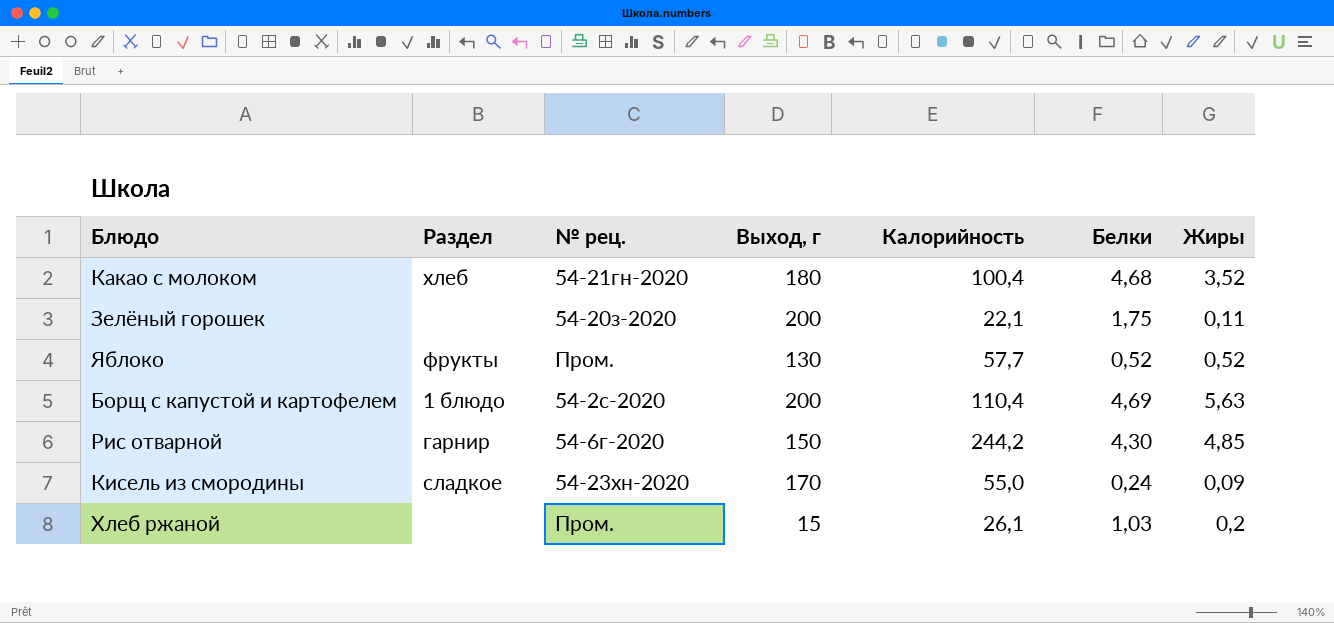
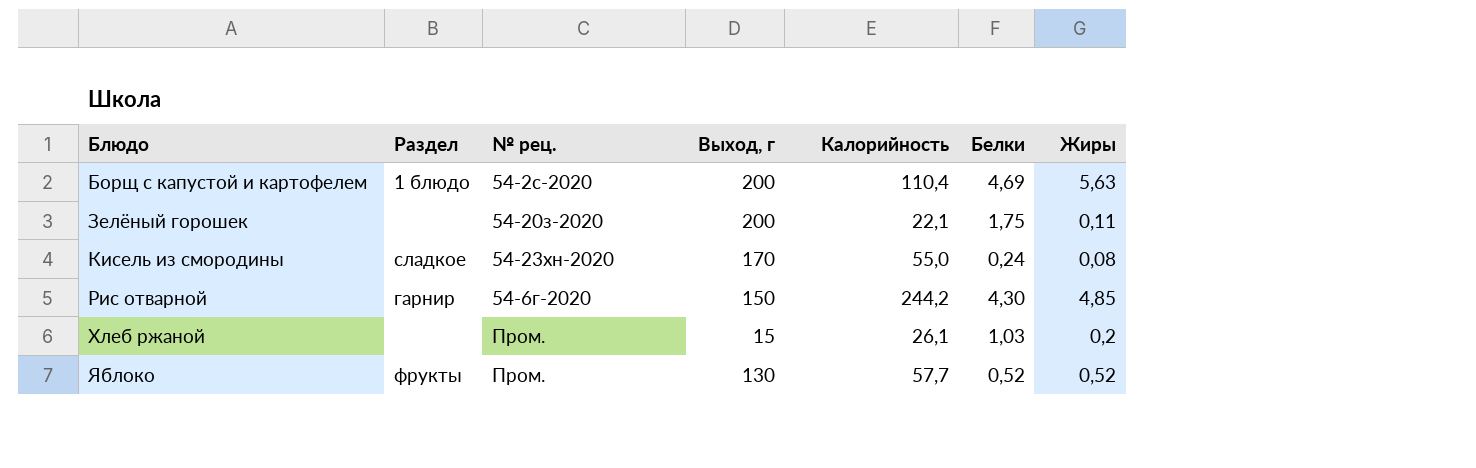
row order: none -> Блюдо ascending
row Какао с молоком: хлеб | 54-21гн-2020 | 180 | 100,4 | 4,68 | 3,52 -> none
Кисель из смородины | Жиры: 0,09 -> 0,08

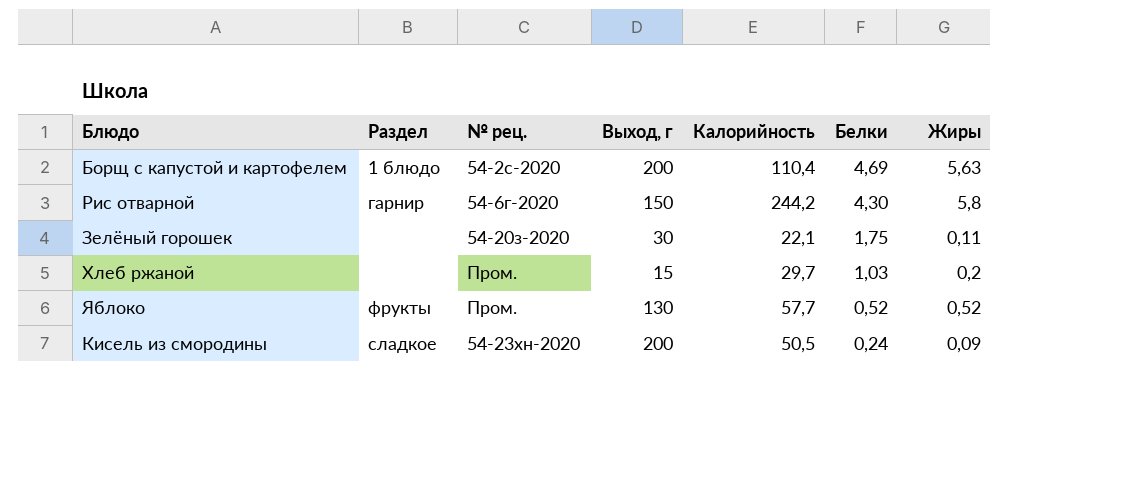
row order: Блюдо ascending -> Белки descending
Рис отварной | Жиры: 4,85 -> 5,8
Зелёный горошек | Выход, г: 200 -> 30
Хлеб ржаной | Калорийность: 26,1 -> 29,7
Кисель из смородины | Выход, г: 170 -> 200
Кисель из смородины | Калорийность: 55,0 -> 50,5
Кисель из смородины | Жиры: 0,08 -> 0,09

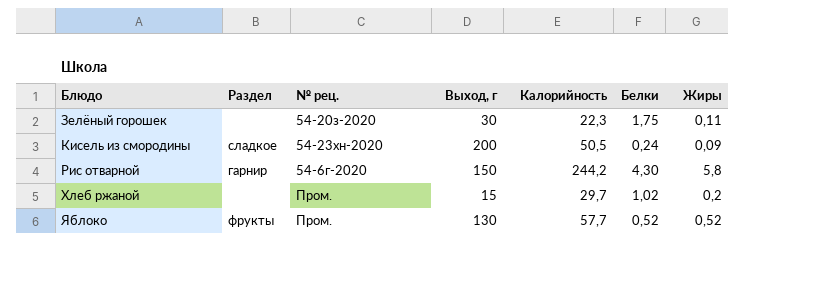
row order: Белки descending -> Блюдо ascending
row Борщ с капустой и картофелем: 1 блюдо | 54-2с-2020 | 200 | 110,4 | 4,69 | 5,63 -> none
Зелёный горошек | Калорийность: 22,1 -> 22,3
Хлеб ржаной | Белки: 1,03 -> 1,02

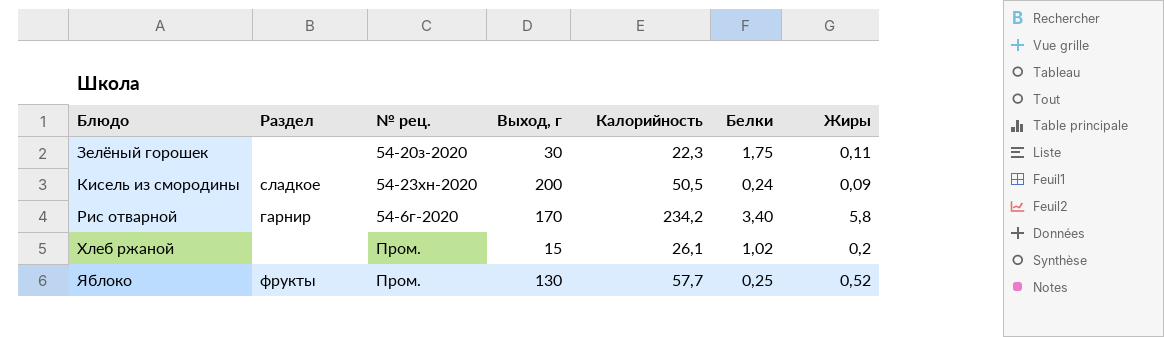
Рис отварной | Выход, г: 150 -> 170
Рис отварной | Калорийность: 244,2 -> 234,2
Рис отварной | Белки: 4,30 -> 3,40
Хлеб ржаной | Калорийность: 29,7 -> 26,1
Яблоко | Белки: 0,52 -> 0,25

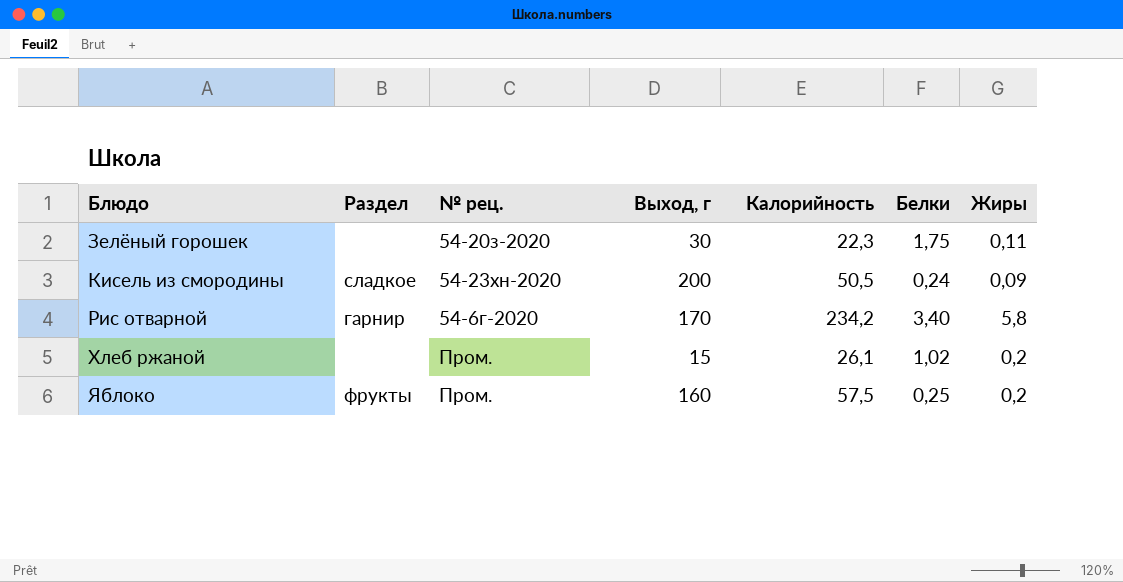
Яблоко | Выход, г: 130 -> 160
Яблоко | Калорийность: 57,7 -> 57,5
Яблоко | Жиры: 0,52 -> 0,2

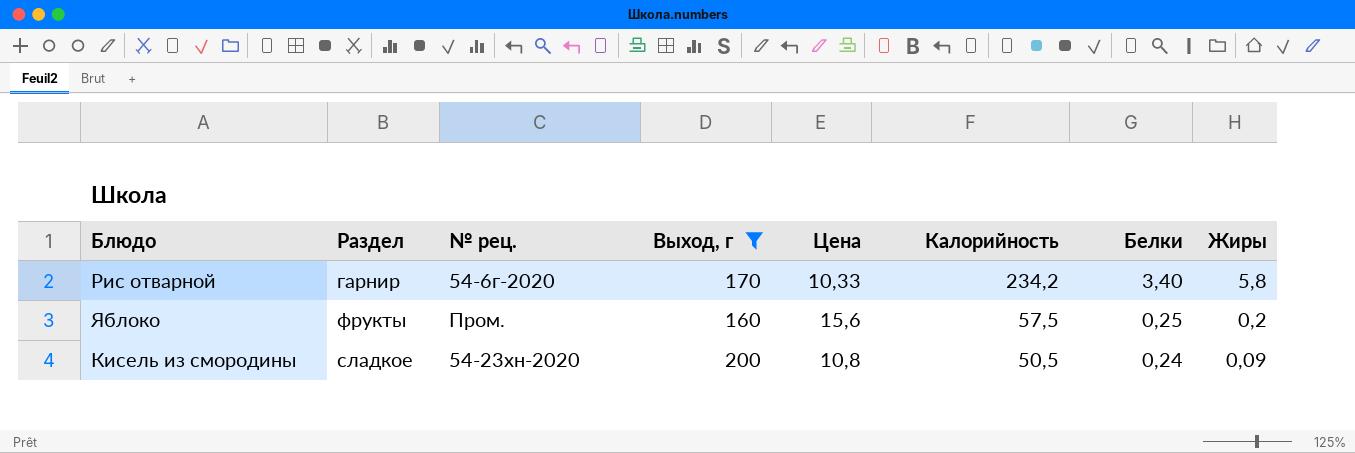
filter: none -> Выход, г >= 160
row order: Блюдо ascending -> Калорийность descending
column Цена | position: none -> 5

